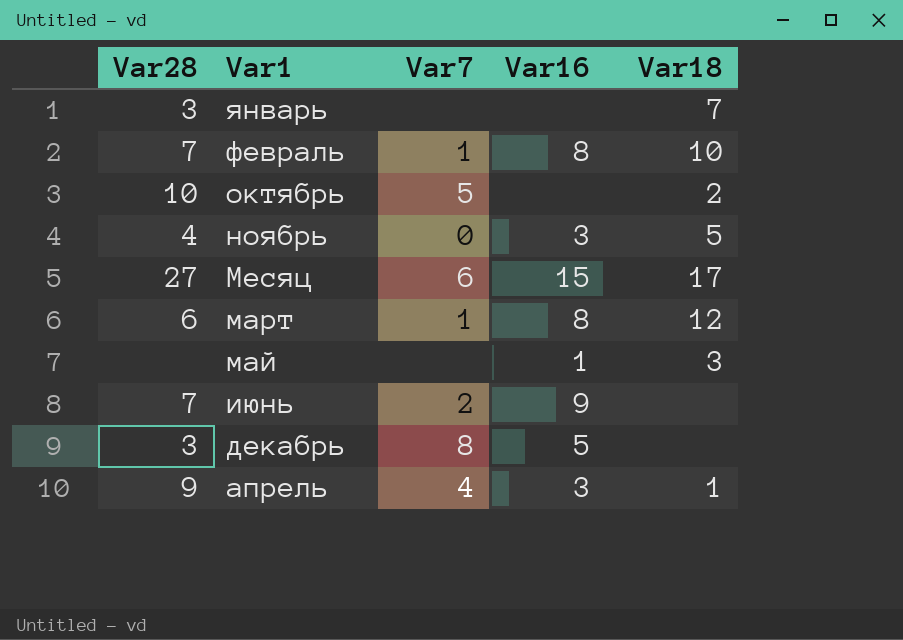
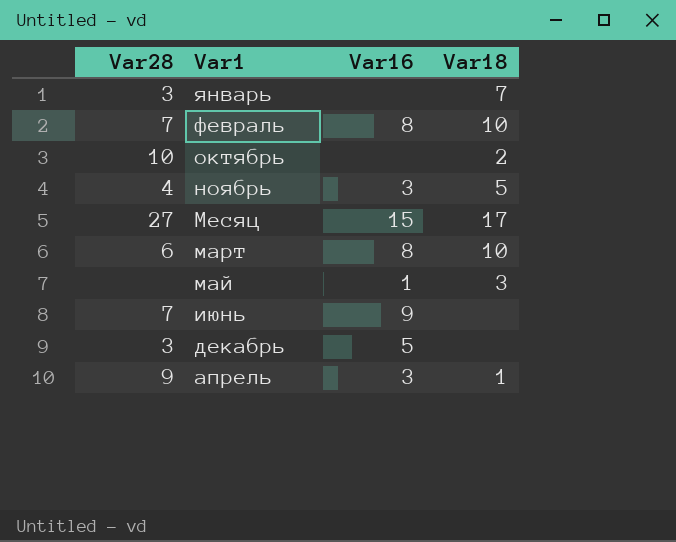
column Var7 | position: 3 -> none
март | Var18: 12 -> 10

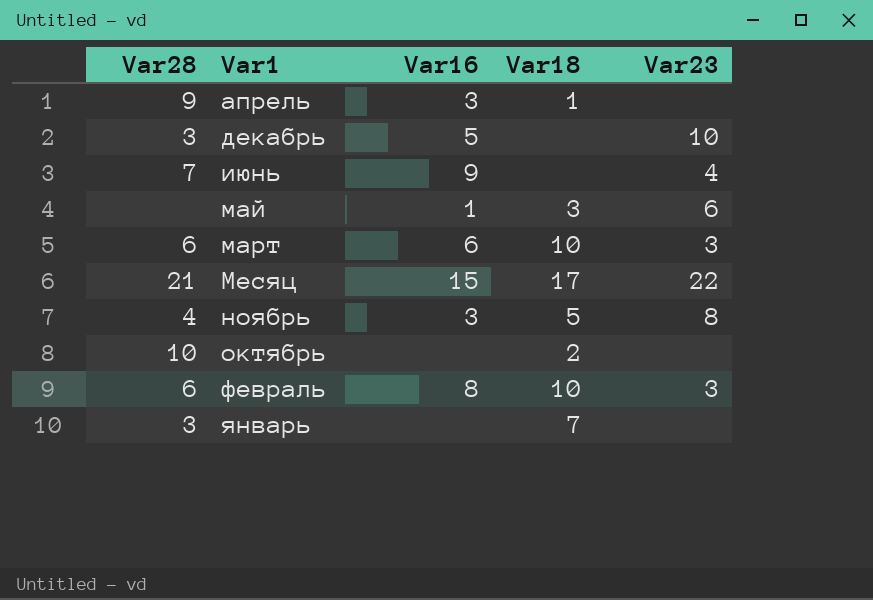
row order: Var1 descending -> Var1 ascending
column Var23 | position: none -> 5
март | Var16: 8 -> 6
Месяц | Var28: 27 -> 21
февраль | Var28: 7 -> 6

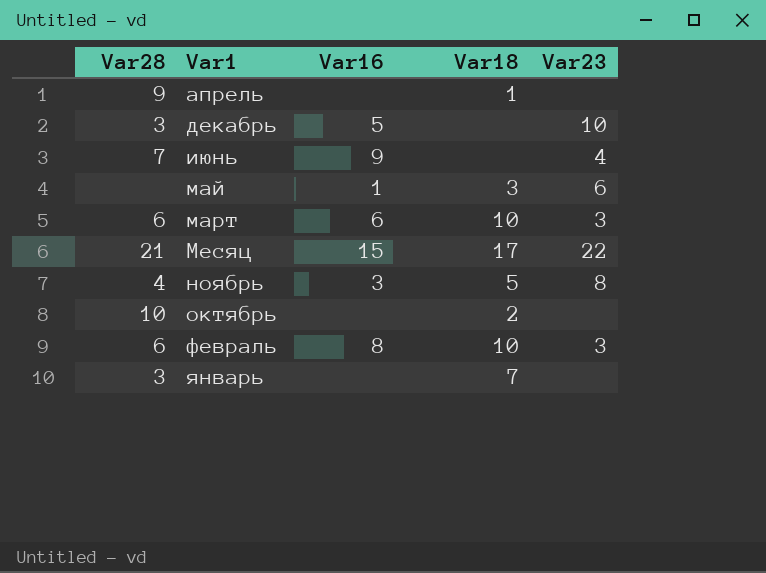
апрель | Var16: 3 -> none

